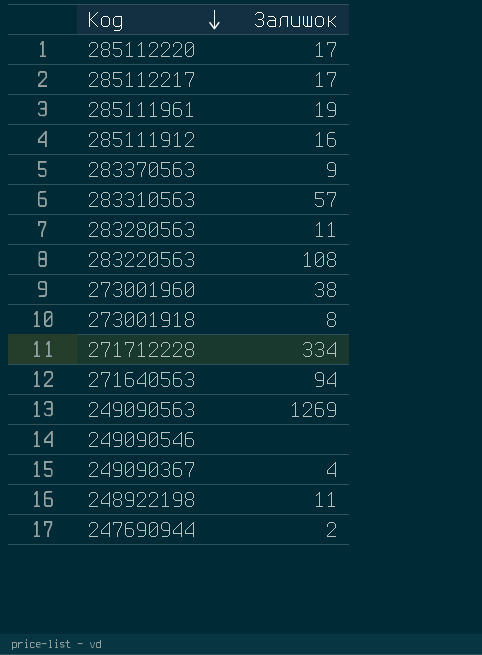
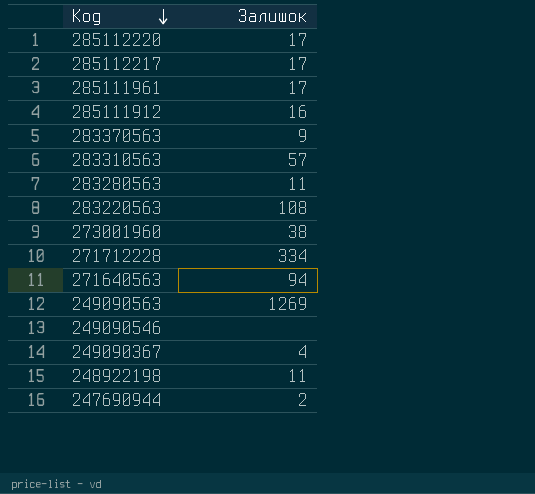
row 273001918: 8 -> none
285111961 | Залишок: 19 -> 17

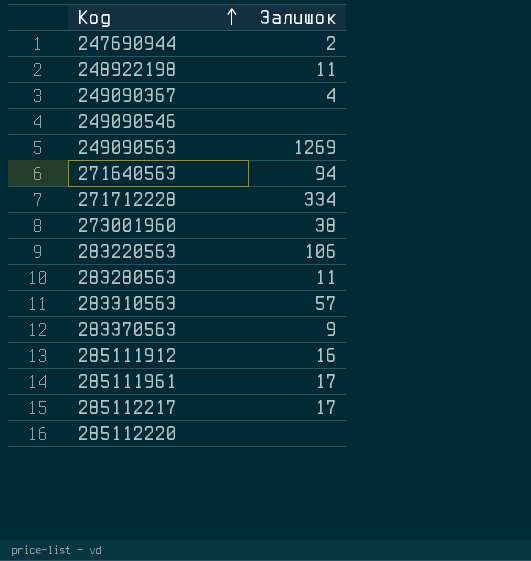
row order: Код descending -> Код ascending
283220563 | Залишок: 108 -> 106
285112220 | Залишок: 17 -> none

